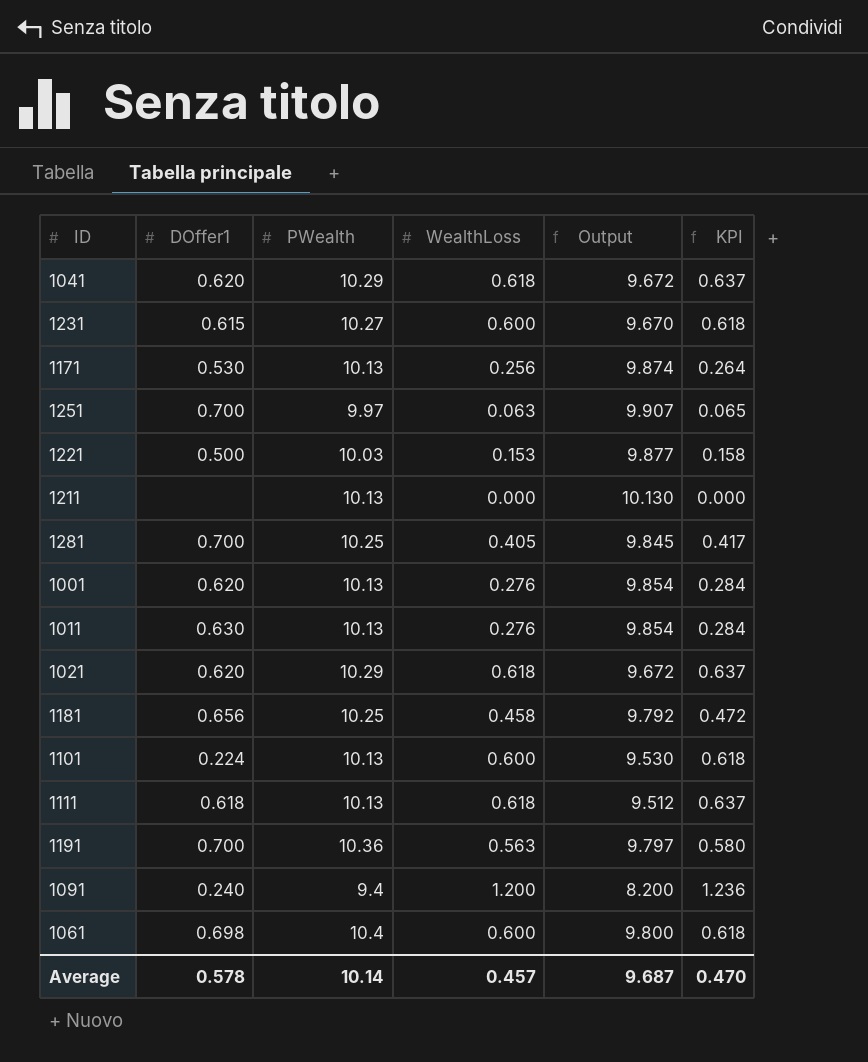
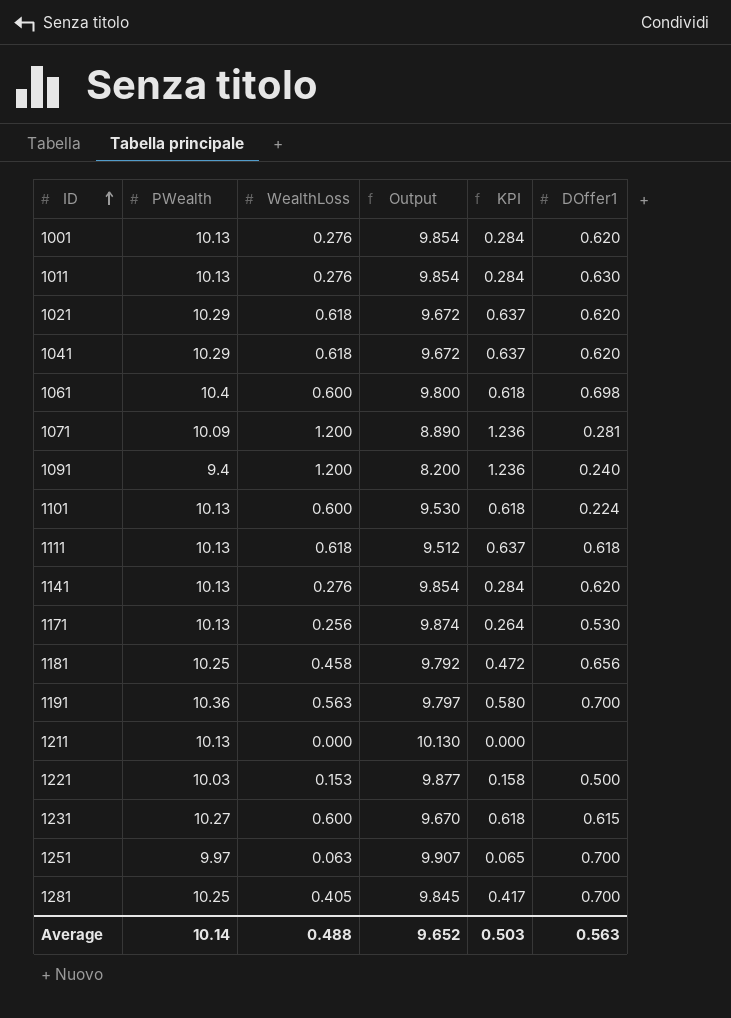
row order: none -> ID ascending
column DOffer1 | position: 2 -> 6
row 1071: none -> 10.09 | 1.200 | 8.890 | 1.236 | 0.281
row 1141: none -> 10.13 | 0.276 | 9.854 | 0.284 | 0.620
Average | WealthLoss: 0.457 -> 0.488
Average | Output: 9.687 -> 9.652
Average | KPI: 0.470 -> 0.503
Average | DOffer1: 0.578 -> 0.563

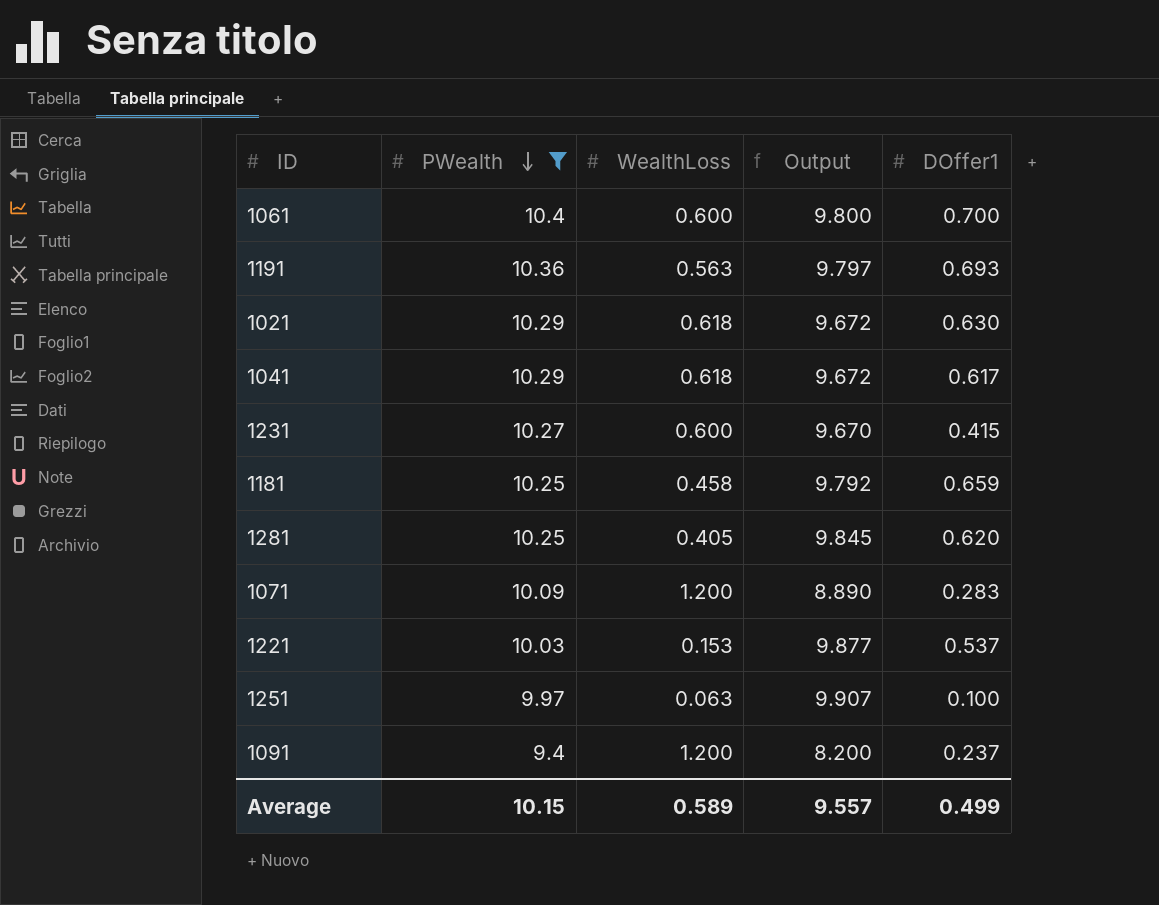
filter: none -> PWealth != 10.13
row order: ID ascending -> PWealth descending
column KPI | formula: [WealthLoss] * 1.03 -> none
1061 | DOffer1: 0.698 -> 0.700
1191 | DOffer1: 0.700 -> 0.693
1021 | DOffer1: 0.620 -> 0.630
1041 | DOffer1: 0.620 -> 0.617
1231 | DOffer1: 0.615 -> 0.415
1181 | DOffer1: 0.656 -> 0.659
1281 | DOffer1: 0.700 -> 0.620
1071 | DOffer1: 0.281 -> 0.283
1221 | DOffer1: 0.500 -> 0.537
1251 | DOffer1: 0.700 -> 0.100
1091 | DOffer1: 0.240 -> 0.237
Average | PWealth: 10.14 -> 10.15
Average | WealthLoss: 0.488 -> 0.589
Average | Output: 9.652 -> 9.557
Average | DOffer1: 0.563 -> 0.499

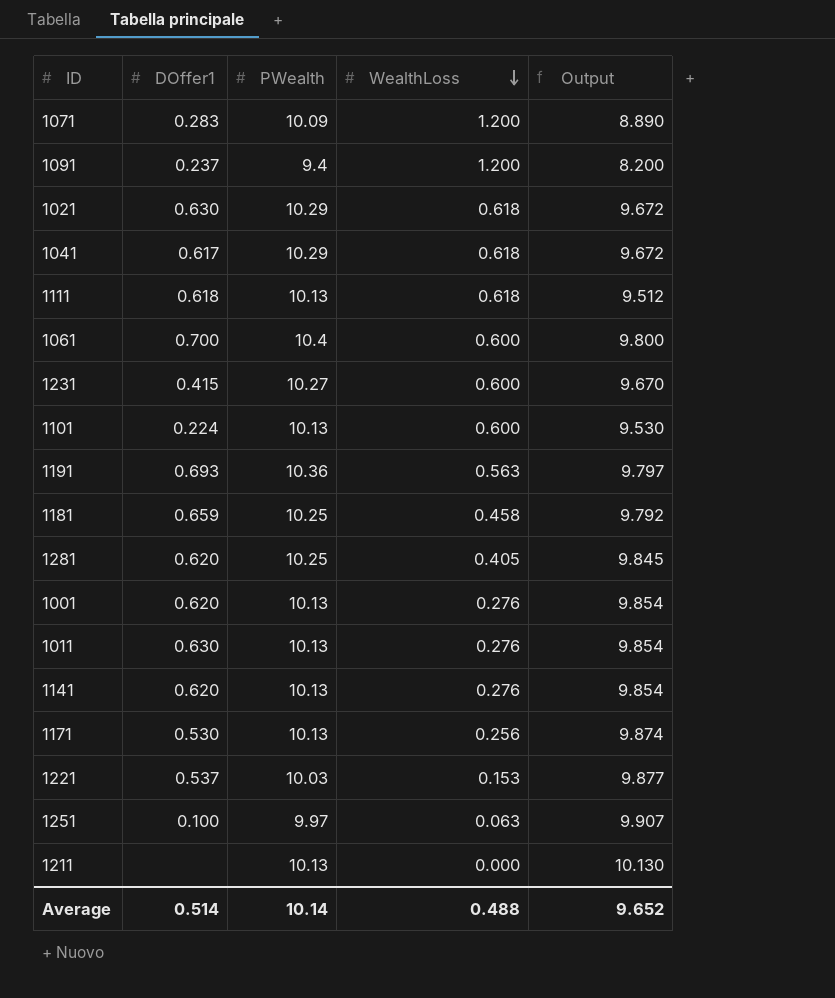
filter: PWealth != 10.13 -> none
row order: PWealth descending -> WealthLoss descending
column DOffer1 | position: 5 -> 2
Average | DOffer1: 0.499 -> 0.514
Average | PWealth: 10.15 -> 10.14
Average | WealthLoss: 0.589 -> 0.488
Average | Output: 9.557 -> 9.652

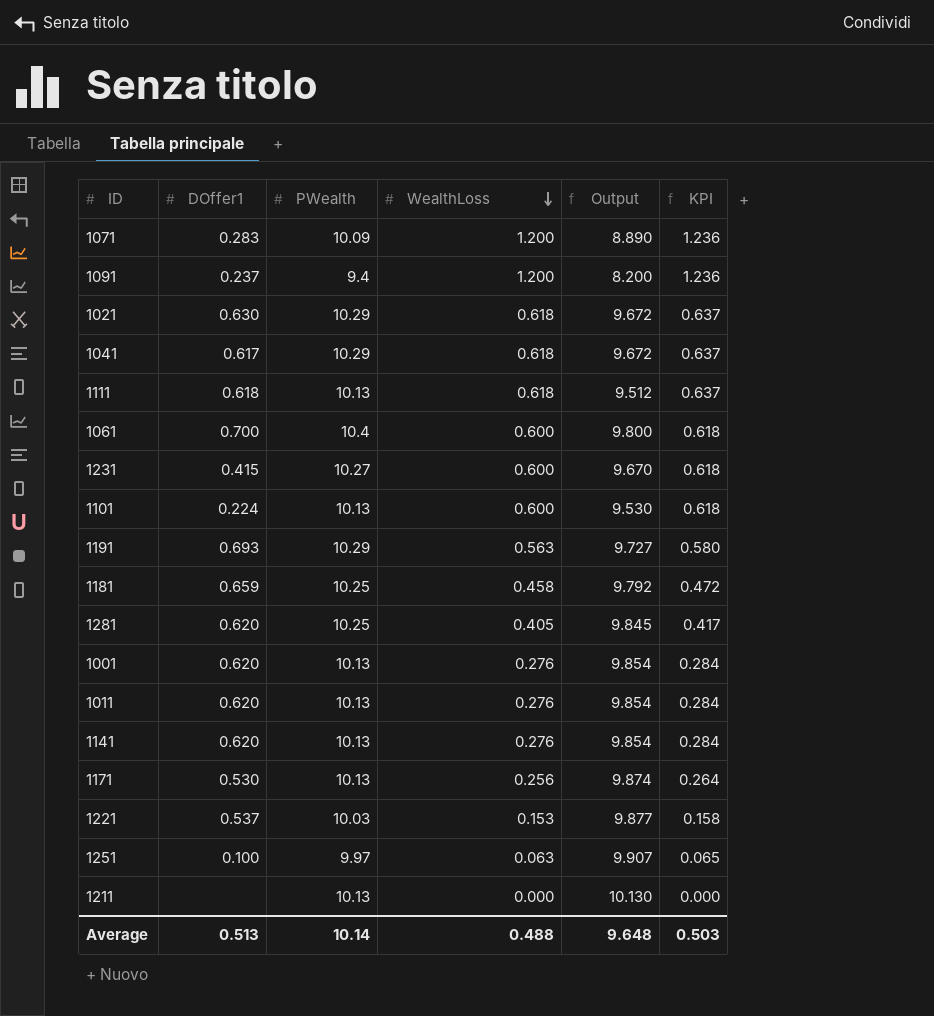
column KPI | formula: none -> [WealthLoss] * 1.03
1191 | PWealth: 10.36 -> 10.29
1191 | Output: 9.797 -> 9.727
1011 | DOffer1: 0.630 -> 0.620
Average | DOffer1: 0.514 -> 0.513
Average | Output: 9.652 -> 9.648

